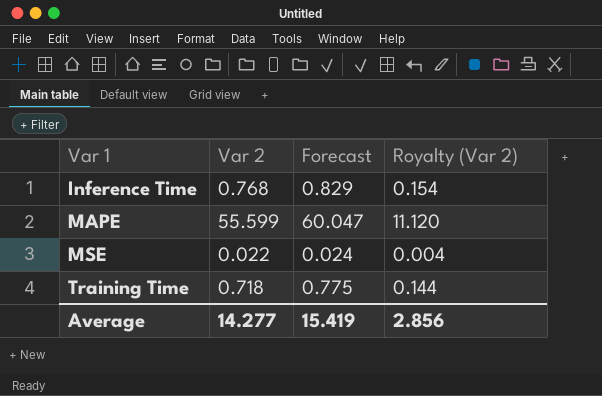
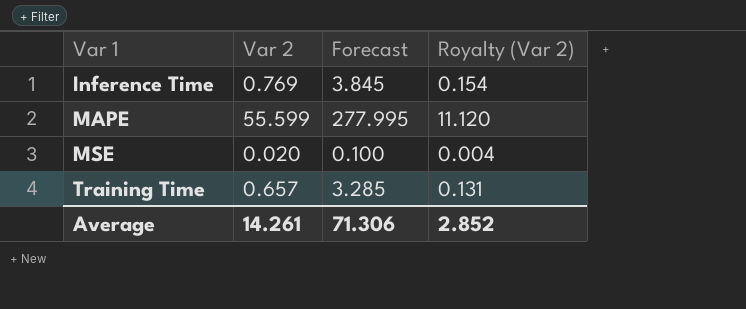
column Forecast | formula: [Var 2] * 1.08 -> [Var 2] * 5
Inference Time | Var 2: 0.768 -> 0.769
MSE | Var 2: 0.022 -> 0.020
Training Time | Var 2: 0.718 -> 0.657
Training Time | Royalty (Var 2): 0.144 -> 0.131
Average | Var 2: 14.277 -> 14.261
Average | Forecast: 15.419 -> 71.306
Average | Royalty (Var 2): 2.856 -> 2.852

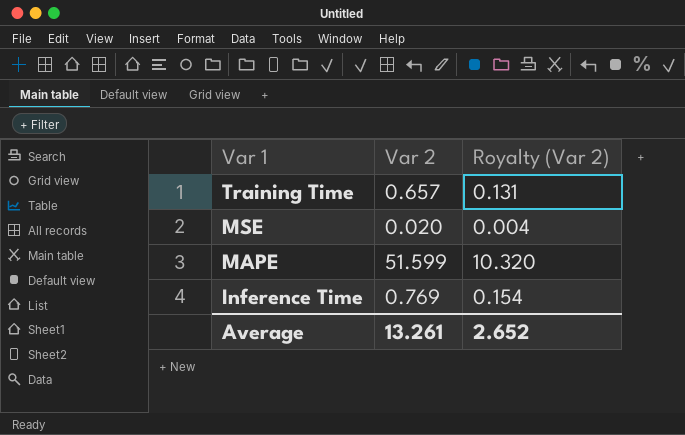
row order: Var 1 ascending -> Var 1 descending
column Forecast | formula: [Var 2] * 5 -> none
MAPE | Var 2: 55.599 -> 51.599
MAPE | Royalty (Var 2): 11.120 -> 10.320
Average | Var 2: 14.261 -> 13.261
Average | Royalty (Var 2): 2.852 -> 2.652

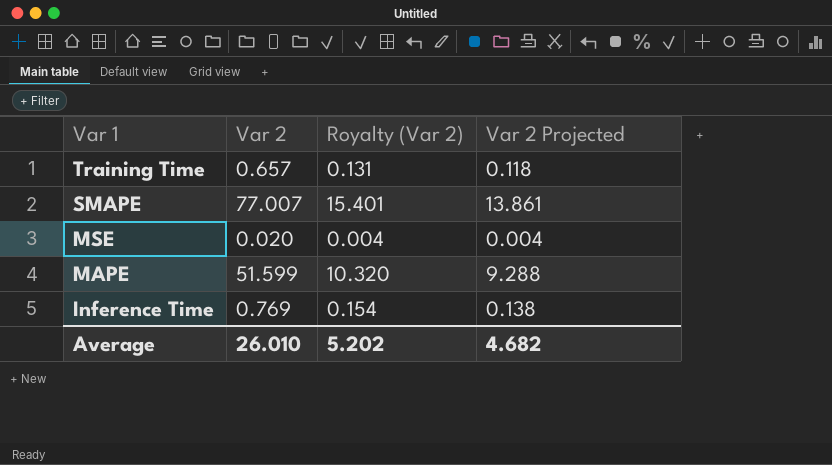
column Var 2 Projected | formula: none -> [Var 2] * 0.18
row SMAPE: none -> 77.007 | 15.401 | 13.861
Average | Var 2: 13.261 -> 26.010
Average | Royalty (Var 2): 2.652 -> 5.202

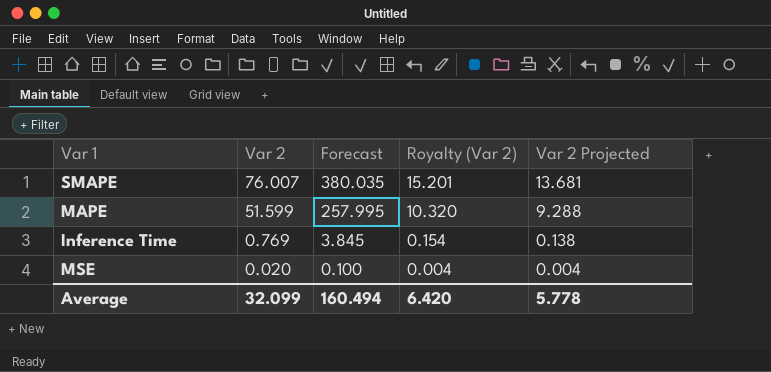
row order: Var 1 descending -> Var 2 descending
column Forecast | formula: none -> [Var 2] * 5
row Training Time: 0.657 | 0.131 | 0.118 -> none
SMAPE | Var 2: 77.007 -> 76.007
SMAPE | Royalty (Var 2): 15.401 -> 15.201
SMAPE | Var 2 Projected: 13.861 -> 13.681
Average | Var 2: 26.010 -> 32.099
Average | Royalty (Var 2): 5.202 -> 6.420
Average | Var 2 Projected: 4.682 -> 5.778

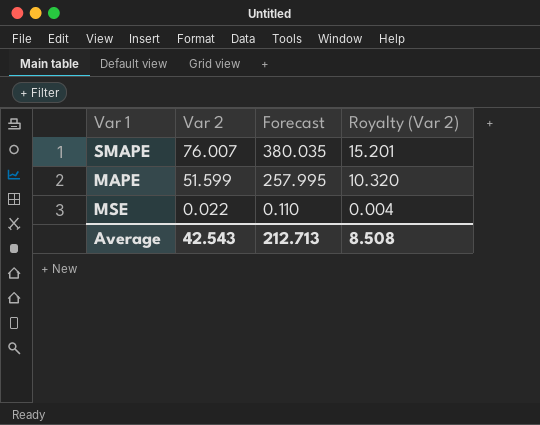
column Var 2 Projected | formula: [Var 2] * 0.18 -> none
row Inference Time: 0.769 | 3.845 | 0.154 | 0.138 -> none
MSE | Var 2: 0.020 -> 0.022
MSE | Forecast: 0.100 -> 0.110
Average | Var 2: 32.099 -> 42.543
Average | Forecast: 160.494 -> 212.713
Average | Royalty (Var 2): 6.420 -> 8.508

